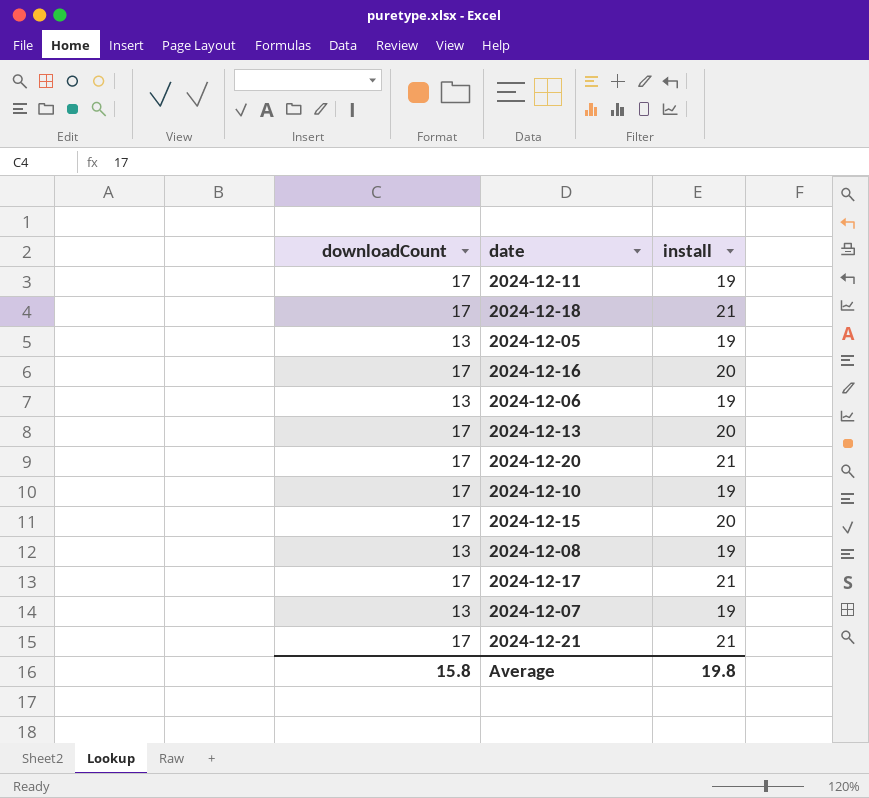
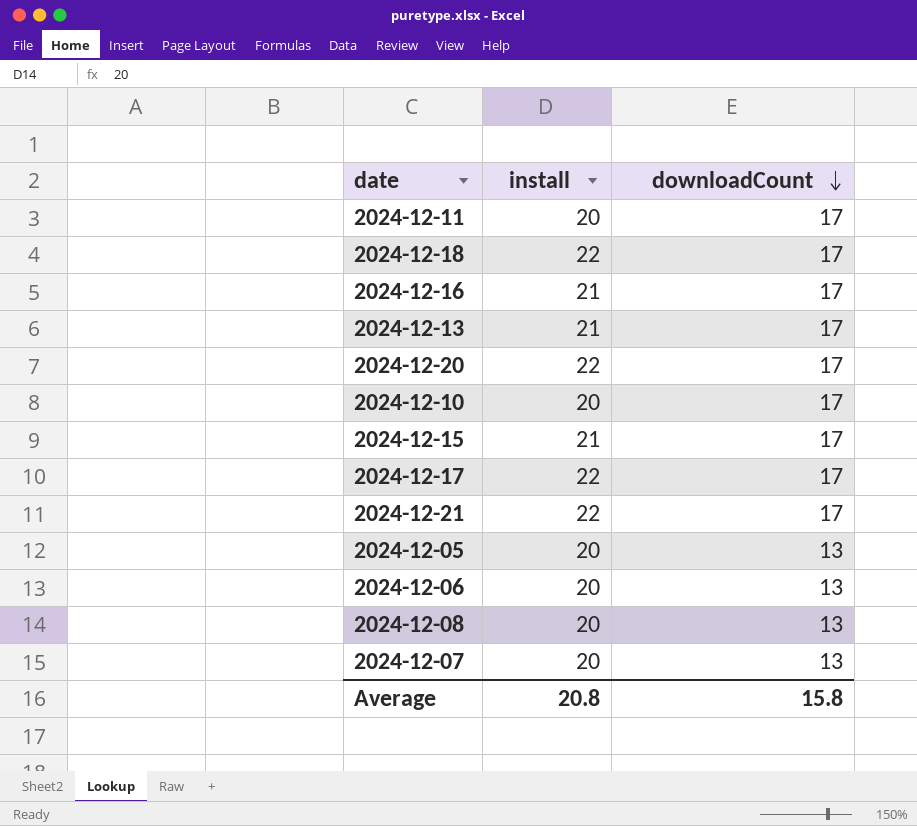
row order: none -> downloadCount descending
column downloadCount | position: 1 -> 3
2024-12-11 | install: 19 -> 20
2024-12-18 | install: 21 -> 22
2024-12-16 | install: 20 -> 21
2024-12-13 | install: 20 -> 21
2024-12-20 | install: 21 -> 22
2024-12-10 | install: 19 -> 20
2024-12-15 | install: 20 -> 21
2024-12-17 | install: 21 -> 22
2024-12-21 | install: 21 -> 22
2024-12-05 | install: 19 -> 20
2024-12-06 | install: 19 -> 20
2024-12-08 | install: 19 -> 20
2024-12-07 | install: 19 -> 20
Average | install: 19.8 -> 20.8

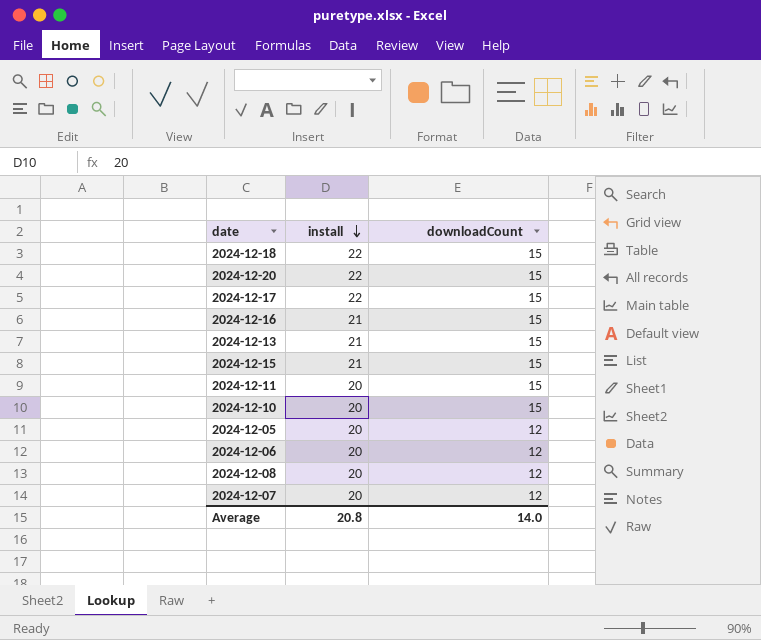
row order: downloadCount descending -> install descending
row 2024-12-21: 22 | 17 -> none
2024-12-18 | downloadCount: 17 -> 15
2024-12-20 | downloadCount: 17 -> 15
2024-12-17 | downloadCount: 17 -> 15
2024-12-16 | downloadCount: 17 -> 15
2024-12-13 | downloadCount: 17 -> 15
2024-12-15 | downloadCount: 17 -> 15
2024-12-11 | downloadCount: 17 -> 15
2024-12-10 | downloadCount: 17 -> 15
2024-12-05 | downloadCount: 13 -> 12
2024-12-06 | downloadCount: 13 -> 12
2024-12-08 | downloadCount: 13 -> 12
2024-12-07 | downloadCount: 13 -> 12
Average | downloadCount: 15.8 -> 14.0

